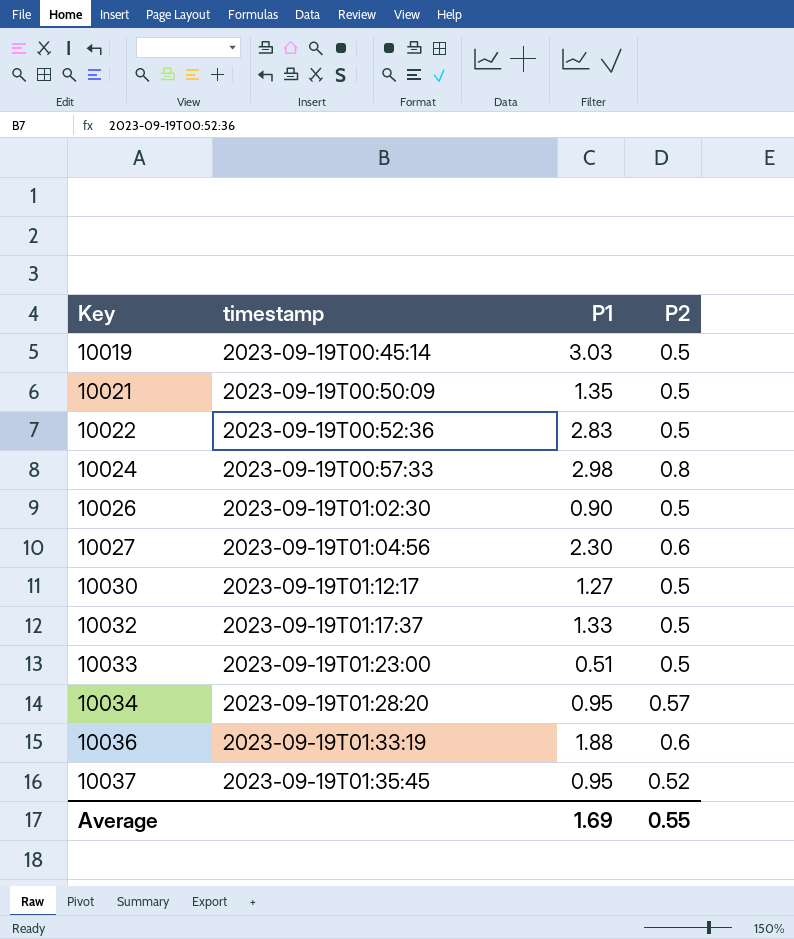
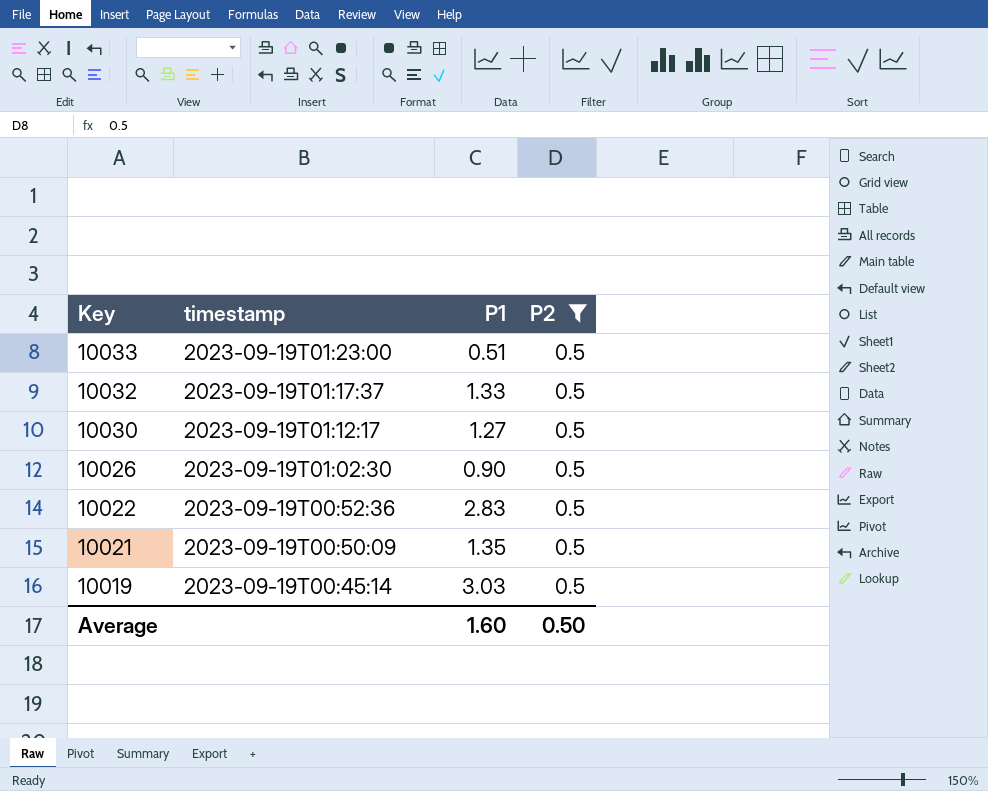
filter: none -> P2 = 0.5
row order: Key ascending -> Key descending
Average | P1: 1.69 -> 1.60
Average | P2: 0.55 -> 0.50

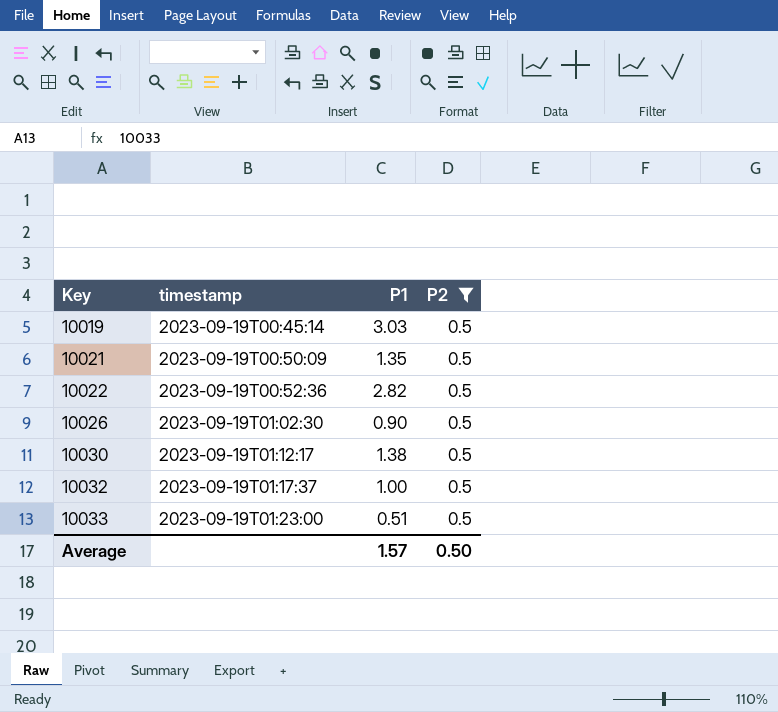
row order: Key descending -> Key ascending
10022 | P1: 2.83 -> 2.82
10030 | P1: 1.27 -> 1.38
10032 | P1: 1.33 -> 1.00
Average | P1: 1.60 -> 1.57

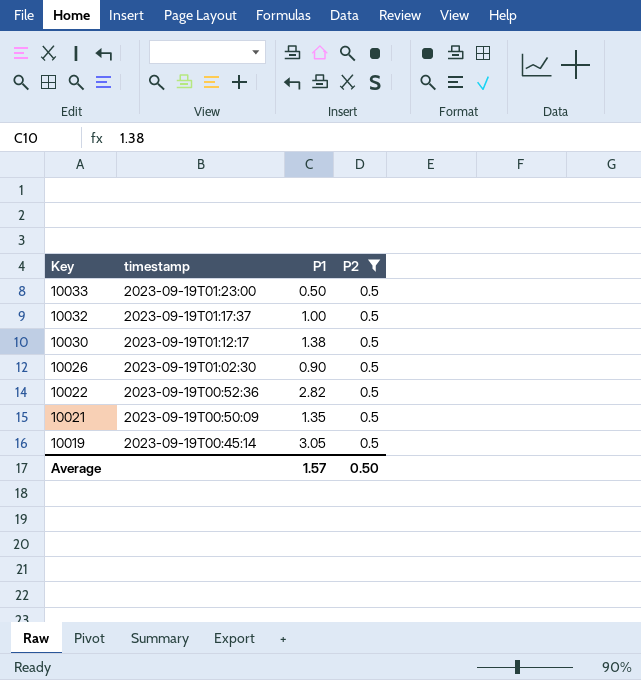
row order: Key ascending -> Key descending
10033 | P1: 0.51 -> 0.50
10019 | P1: 3.03 -> 3.05

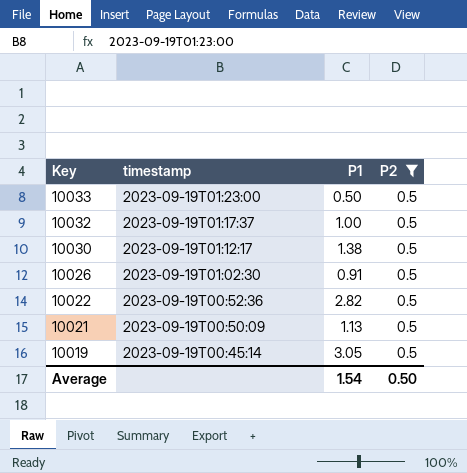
10026 | P1: 0.90 -> 0.91
10021 | P1: 1.35 -> 1.13
Average | P1: 1.57 -> 1.54

